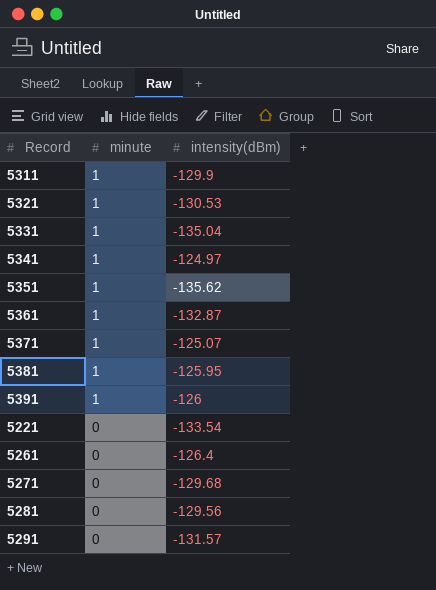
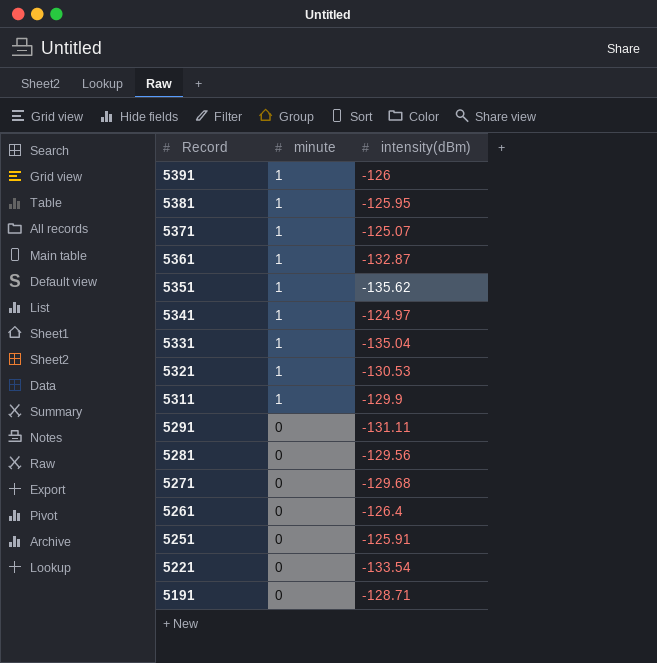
row order: minute descending -> Record descending
5291 | intensity(dBm): -131.57 -> -131.11
row 5251: none -> 0 | -125.91
row 5191: none -> 0 | -128.71

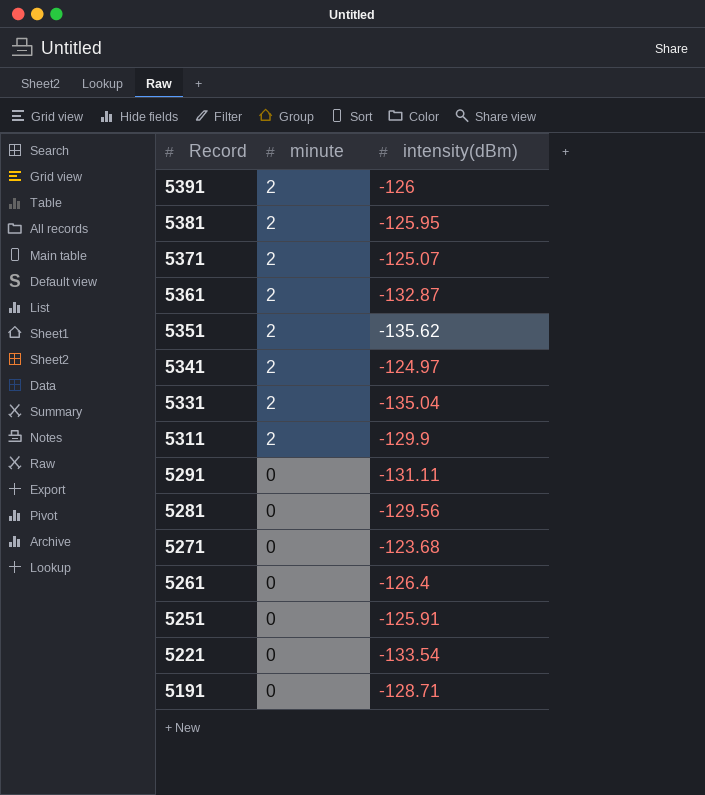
row 5321: 1 | -130.53 -> none
5391 | minute: 1 -> 2
5381 | minute: 1 -> 2
5371 | minute: 1 -> 2
5361 | minute: 1 -> 2
5351 | minute: 1 -> 2
5341 | minute: 1 -> 2
5331 | minute: 1 -> 2
5311 | minute: 1 -> 2
5271 | intensity(dBm): -129.68 -> -123.68

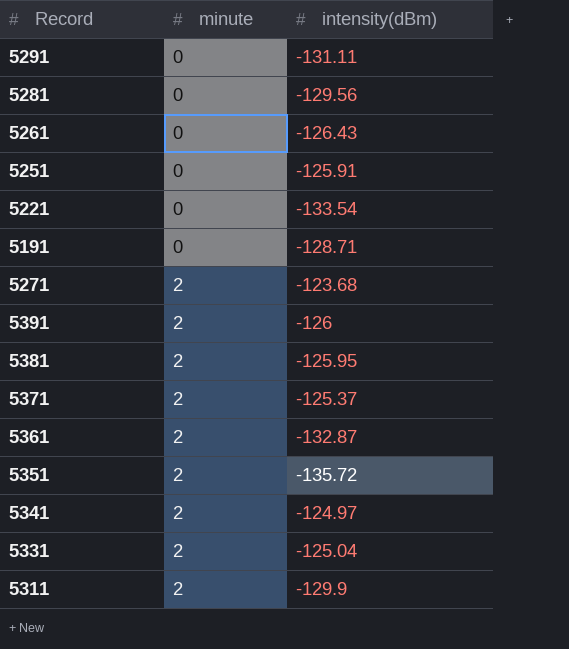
row order: Record descending -> minute ascending
5261 | intensity(dBm): -126.4 -> -126.43
5271 | minute: 0 -> 2
5371 | intensity(dBm): -125.07 -> -125.37
5351 | intensity(dBm): -135.62 -> -135.72
5331 | intensity(dBm): -135.04 -> -125.04

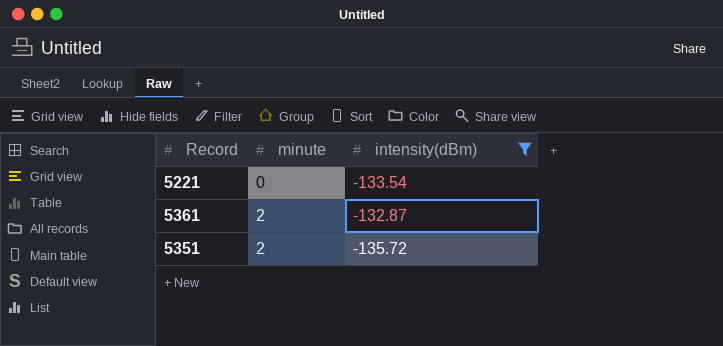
filter: none -> intensity(dBm) <= -132.87

